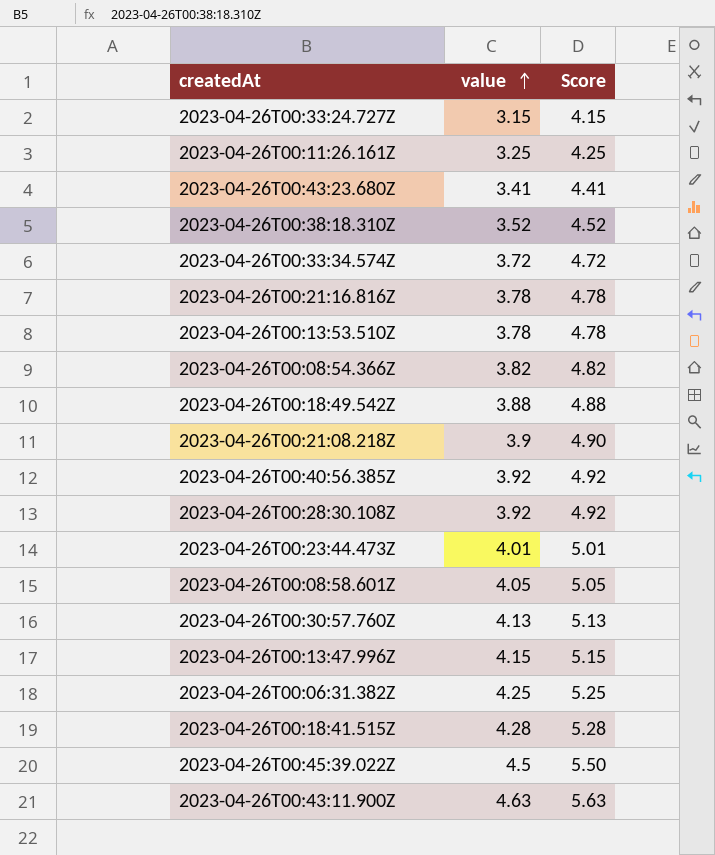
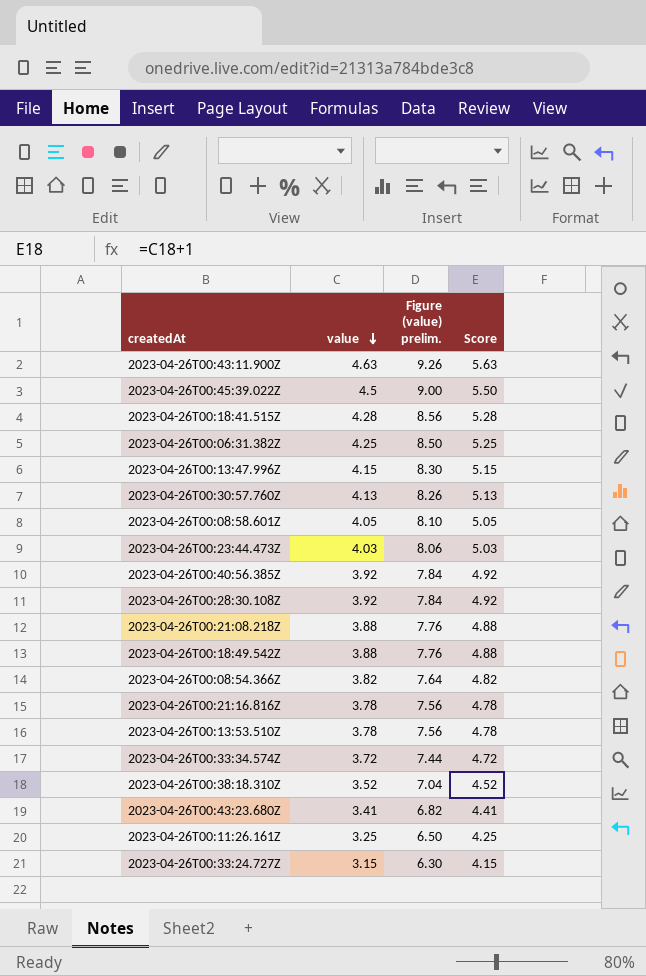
row order: value ascending -> value descending
column Figure (value) prelim. | formula: none -> [value] * 2
2023-04-26T00:23:44.473Z | value: 4.01 -> 4.03
2023-04-26T00:23:44.473Z | Score: 5.01 -> 5.03
2023-04-26T00:21:08.218Z | value: 3.9 -> 3.88
2023-04-26T00:21:08.218Z | Score: 4.90 -> 4.88

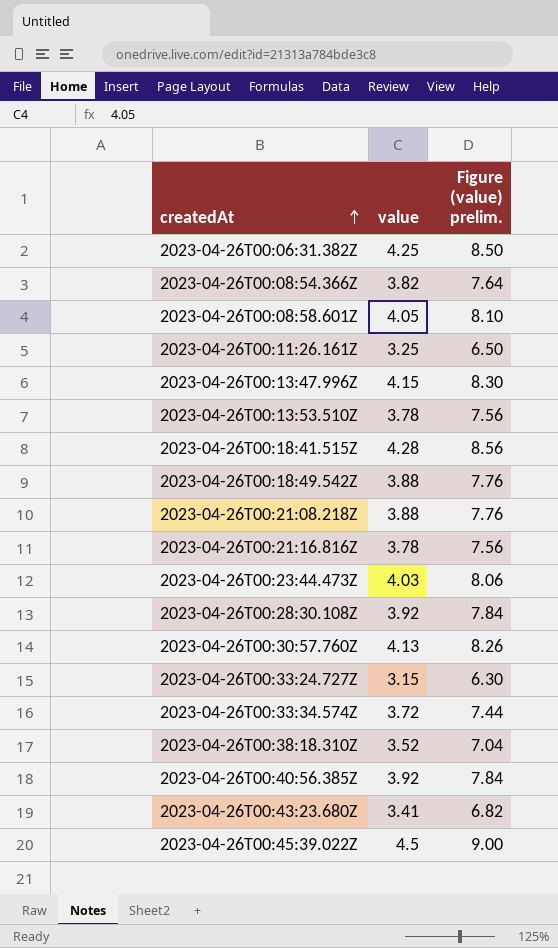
row order: value descending -> createdAt ascending
column Score | formula: [value] + 1 -> none
row 2023-04-26T00:43:11.900Z: 4.63 | 9.26 | 5.63 -> none

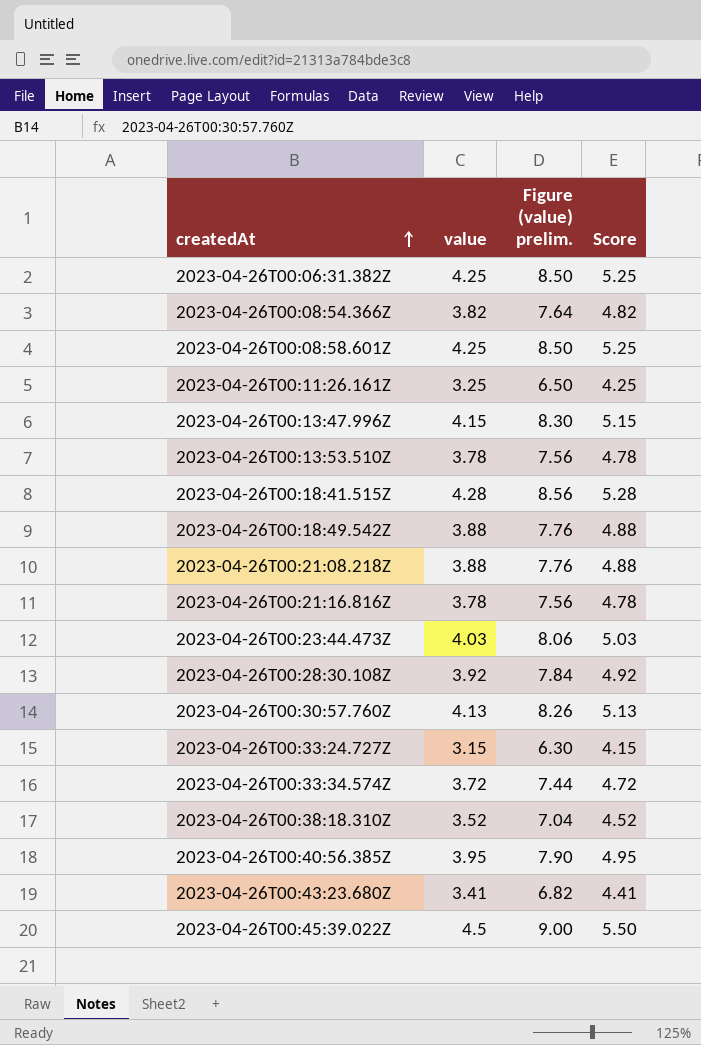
column Score | formula: none -> [value] + 1
2023-04-26T00:08:58.601Z | value: 4.05 -> 4.25
2023-04-26T00:08:58.601Z | Figure (value) prelim.: 8.10 -> 8.50
2023-04-26T00:40:56.385Z | value: 3.92 -> 3.95
2023-04-26T00:40:56.385Z | Figure (value) prelim.: 7.84 -> 7.90

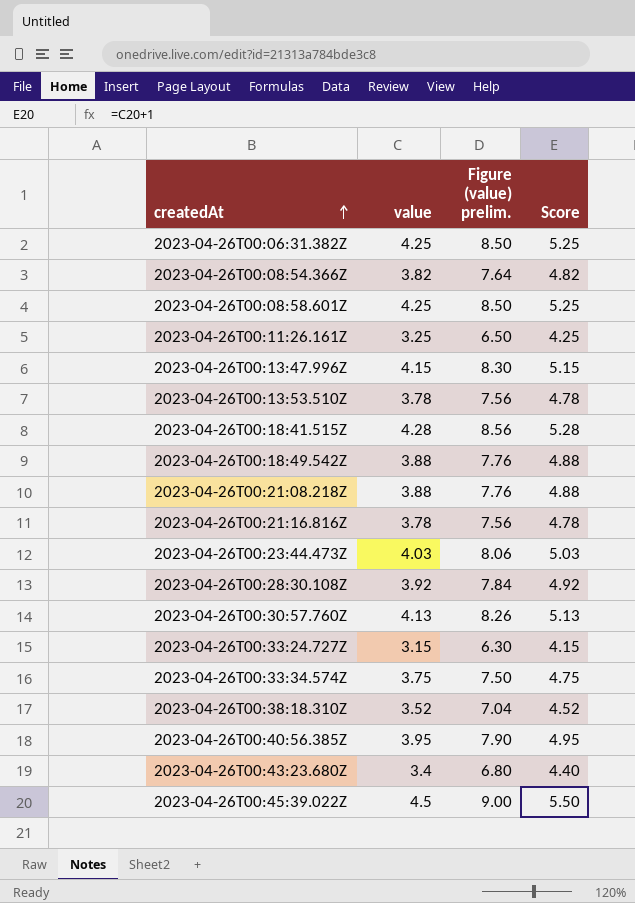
2023-04-26T00:33:34.574Z | value: 3.72 -> 3.75
2023-04-26T00:33:34.574Z | Figure (value) prelim.: 7.44 -> 7.50
2023-04-26T00:33:34.574Z | Score: 4.72 -> 4.75
2023-04-26T00:43:23.680Z | value: 3.41 -> 3.4
2023-04-26T00:43:23.680Z | Figure (value) prelim.: 6.82 -> 6.80
2023-04-26T00:43:23.680Z | Score: 4.41 -> 4.40

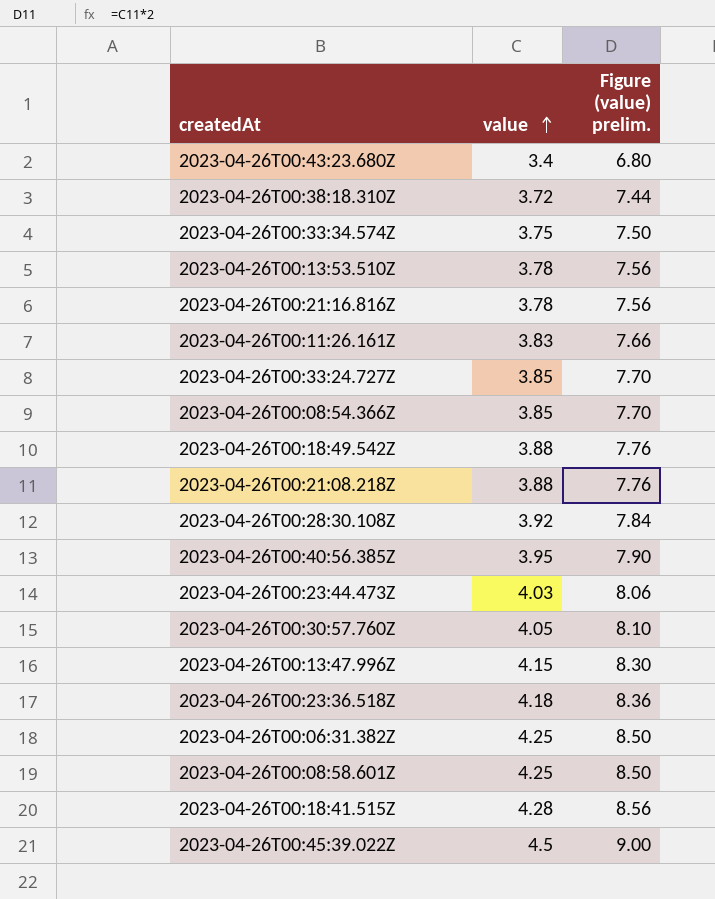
row order: createdAt ascending -> value ascending
column Score | formula: [value] + 1 -> none
2023-04-26T00:38:18.310Z | value: 3.52 -> 3.72
2023-04-26T00:38:18.310Z | Figure (value) prelim.: 7.04 -> 7.44
2023-04-26T00:11:26.161Z | value: 3.25 -> 3.83
2023-04-26T00:11:26.161Z | Figure (value) prelim.: 6.50 -> 7.66
2023-04-26T00:33:24.727Z | value: 3.15 -> 3.85
2023-04-26T00:33:24.727Z | Figure (value) prelim.: 6.30 -> 7.70
2023-04-26T00:08:54.366Z | value: 3.82 -> 3.85
2023-04-26T00:08:54.366Z | Figure (value) prelim.: 7.64 -> 7.70
2023-04-26T00:30:57.760Z | value: 4.13 -> 4.05
2023-04-26T00:30:57.760Z | Figure (value) prelim.: 8.26 -> 8.10
row 2023-04-26T00:23:36.518Z: none -> 4.18 | 8.36

